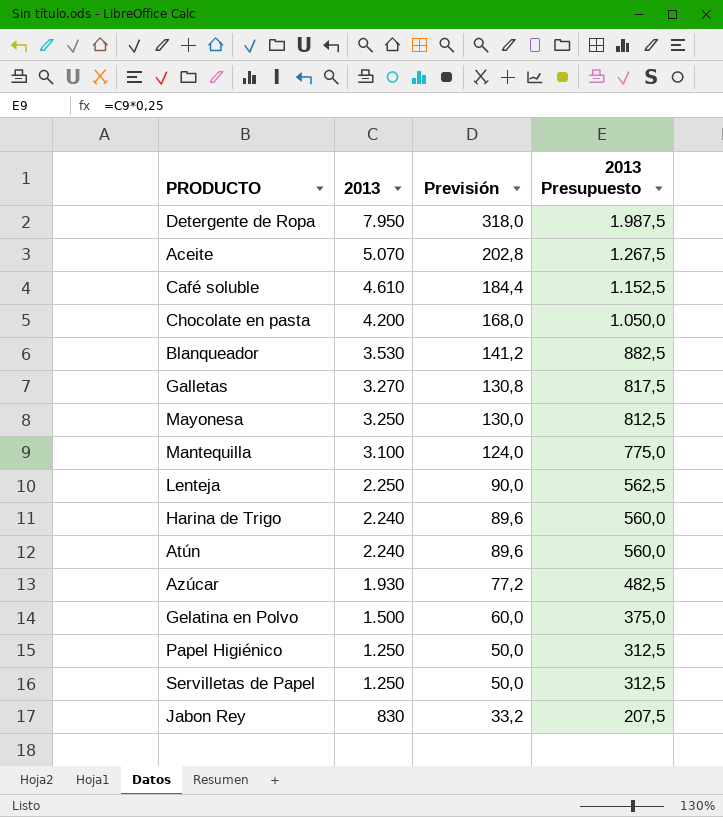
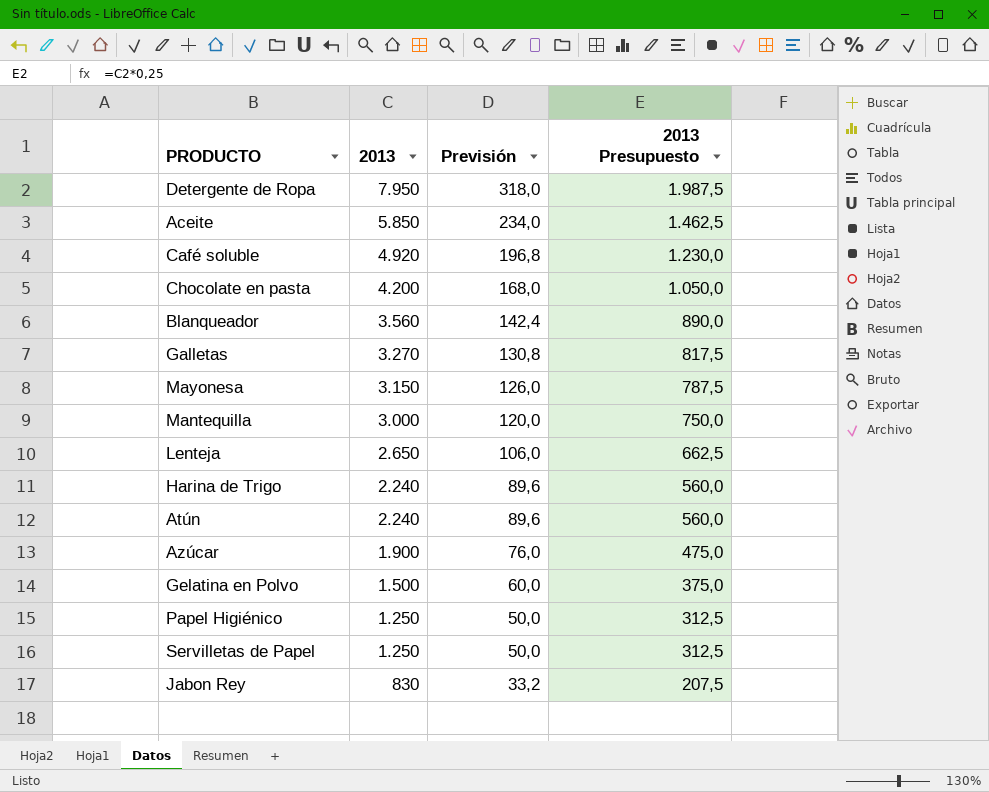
Aceite | 2013: 5.070 -> 5.850
Aceite | Previsión: 202,8 -> 234,0
Aceite | 2013 Presupuesto: 1.267,5 -> 1.462,5
Café soluble | 2013: 4.610 -> 4.920
Café soluble | Previsión: 184,4 -> 196,8
Café soluble | 2013 Presupuesto: 1.152,5 -> 1.230,0
Blanqueador | 2013: 3.530 -> 3.560
Blanqueador | Previsión: 141,2 -> 142,4
Blanqueador | 2013 Presupuesto: 882,5 -> 890,0
Mayonesa | 2013: 3.250 -> 3.150
Mayonesa | Previsión: 130,0 -> 126,0
Mayonesa | 2013 Presupuesto: 812,5 -> 787,5
Mantequilla | 2013: 3.100 -> 3.000
Mantequilla | Previsión: 124,0 -> 120,0
Mantequilla | 2013 Presupuesto: 775,0 -> 750,0
Lenteja | 2013: 2.250 -> 2.650
Lenteja | Previsión: 90,0 -> 106,0
Lenteja | 2013 Presupuesto: 562,5 -> 662,5
Azúcar | 2013: 1.930 -> 1.900
Azúcar | Previsión: 77,2 -> 76,0
Azúcar | 2013 Presupuesto: 482,5 -> 475,0

